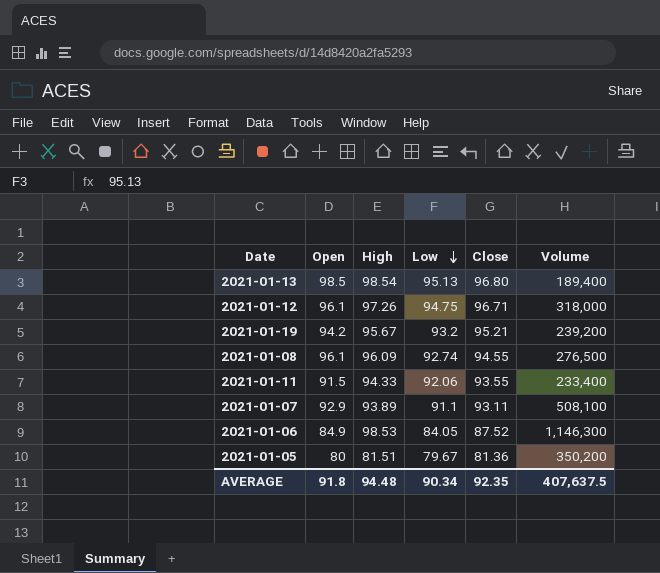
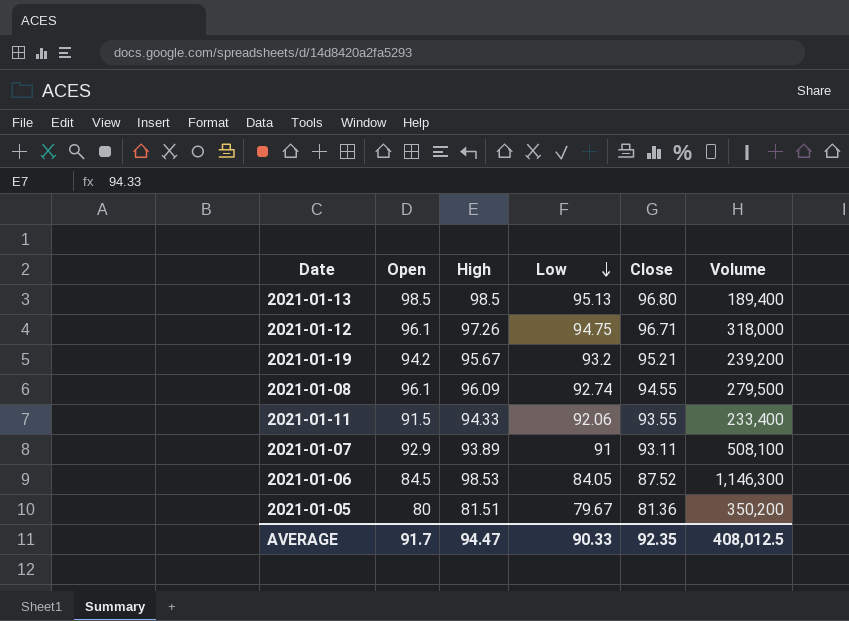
2021-01-13 | High: 98.54 -> 98.5
2021-01-08 | Volume: 276,500 -> 279,500
2021-01-07 | Low: 91.1 -> 91
2021-01-06 | Open: 84.9 -> 84.5
AVERAGE | Open: 91.8 -> 91.7
AVERAGE | High: 94.48 -> 94.47
AVERAGE | Low: 90.34 -> 90.33
AVERAGE | Volume: 407,637.5 -> 408,012.5

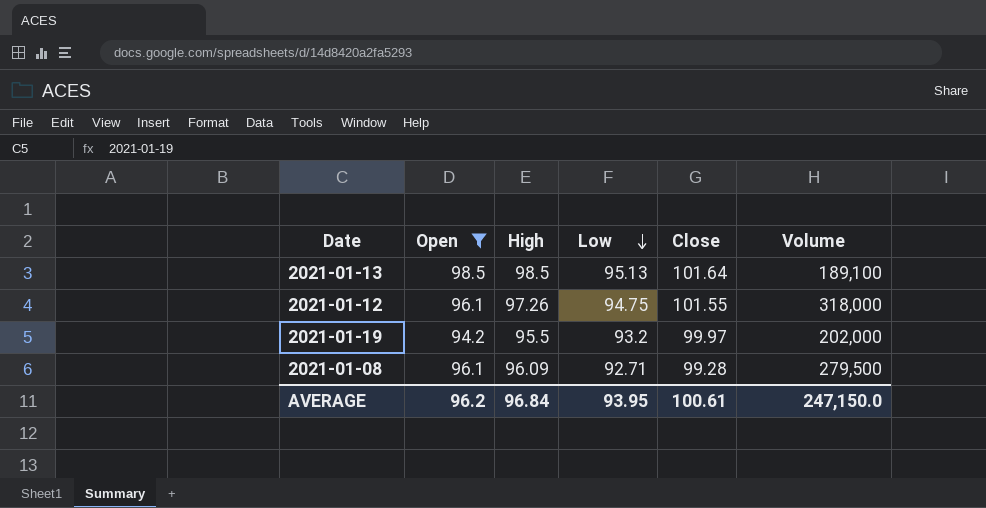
filter: none -> Open >= 94.2
2021-01-13 | Close: 96.80 -> 101.64
2021-01-13 | Volume: 189,400 -> 189,100
2021-01-12 | Close: 96.71 -> 101.55
2021-01-19 | High: 95.67 -> 95.5
2021-01-19 | Close: 95.21 -> 99.97
2021-01-19 | Volume: 239,200 -> 202,000
2021-01-08 | Low: 92.74 -> 92.71
2021-01-08 | Close: 94.55 -> 99.28
AVERAGE | Open: 91.7 -> 96.2
AVERAGE | High: 94.47 -> 96.84
AVERAGE | Low: 90.33 -> 93.95
AVERAGE | Close: 92.35 -> 100.61
AVERAGE | Volume: 408,012.5 -> 247,150.0

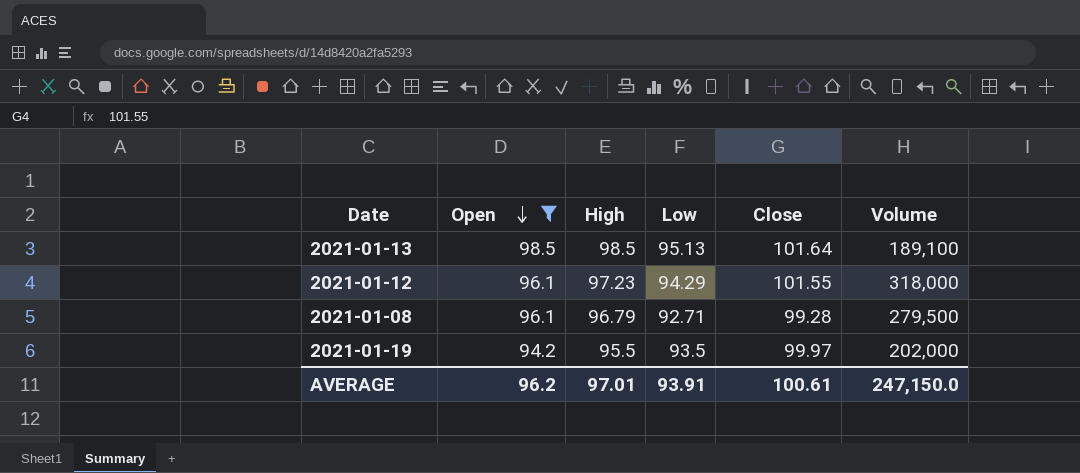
row order: Low descending -> Open descending
2021-01-12 | High: 97.26 -> 97.23
2021-01-12 | Low: 94.75 -> 94.29
2021-01-08 | High: 96.09 -> 96.79
2021-01-19 | Low: 93.2 -> 93.5
AVERAGE | High: 96.84 -> 97.01
AVERAGE | Low: 93.95 -> 93.91

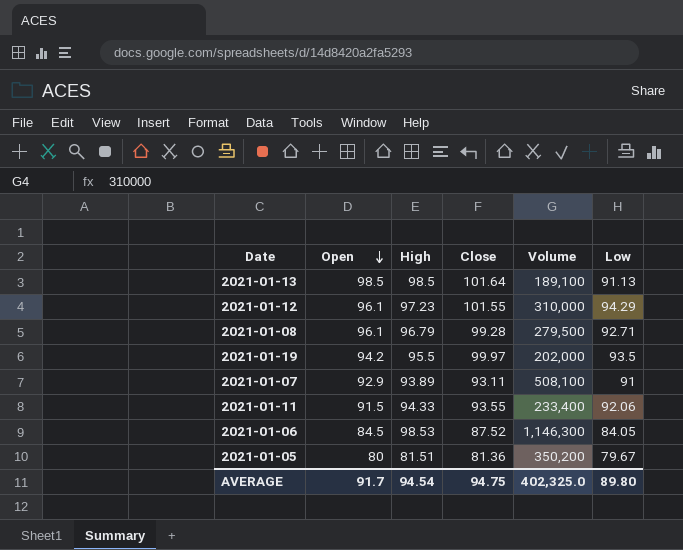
filter: Open >= 94.2 -> none
column Low | position: 4 -> 6
2021-01-13 | Low: 95.13 -> 91.13
2021-01-12 | Volume: 318,000 -> 310,000
AVERAGE | Open: 96.2 -> 91.7
AVERAGE | High: 97.01 -> 94.54
AVERAGE | Close: 100.61 -> 94.75
AVERAGE | Volume: 247,150.0 -> 402,325.0
AVERAGE | Low: 93.91 -> 89.80

